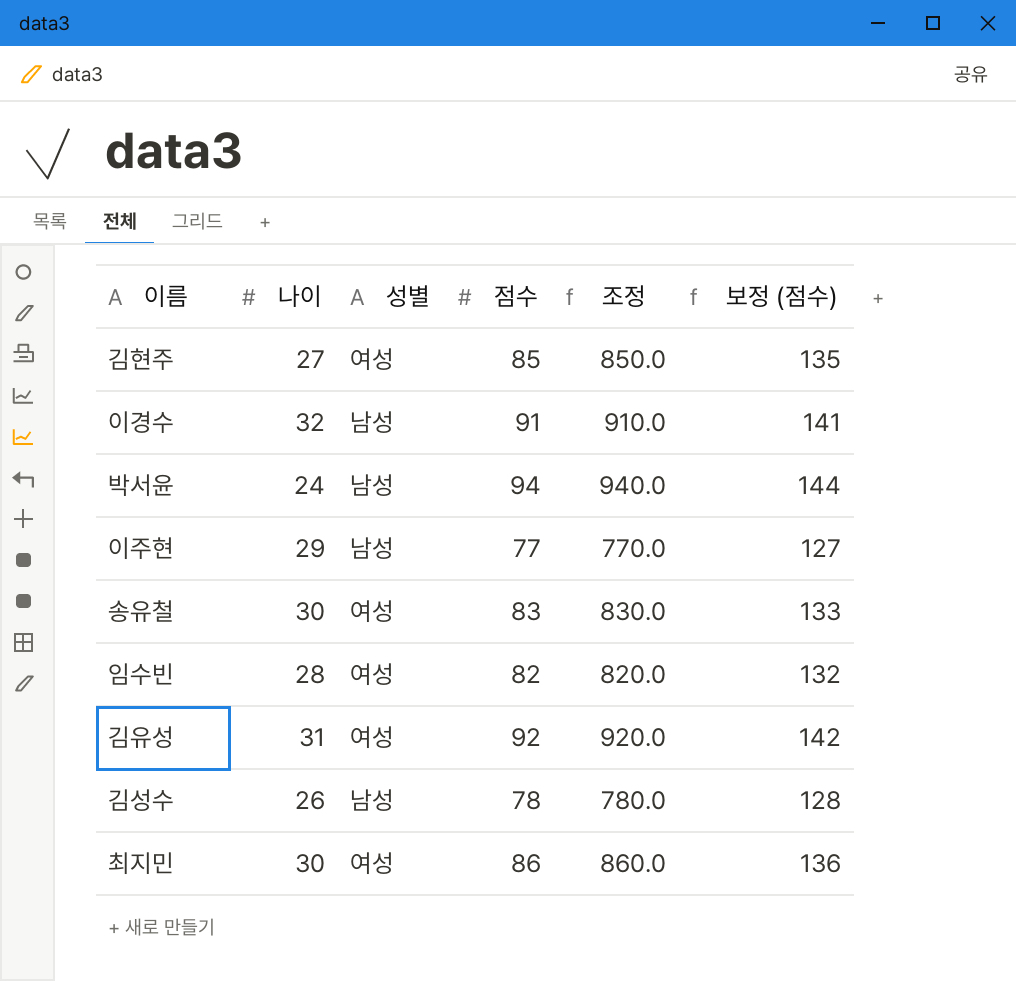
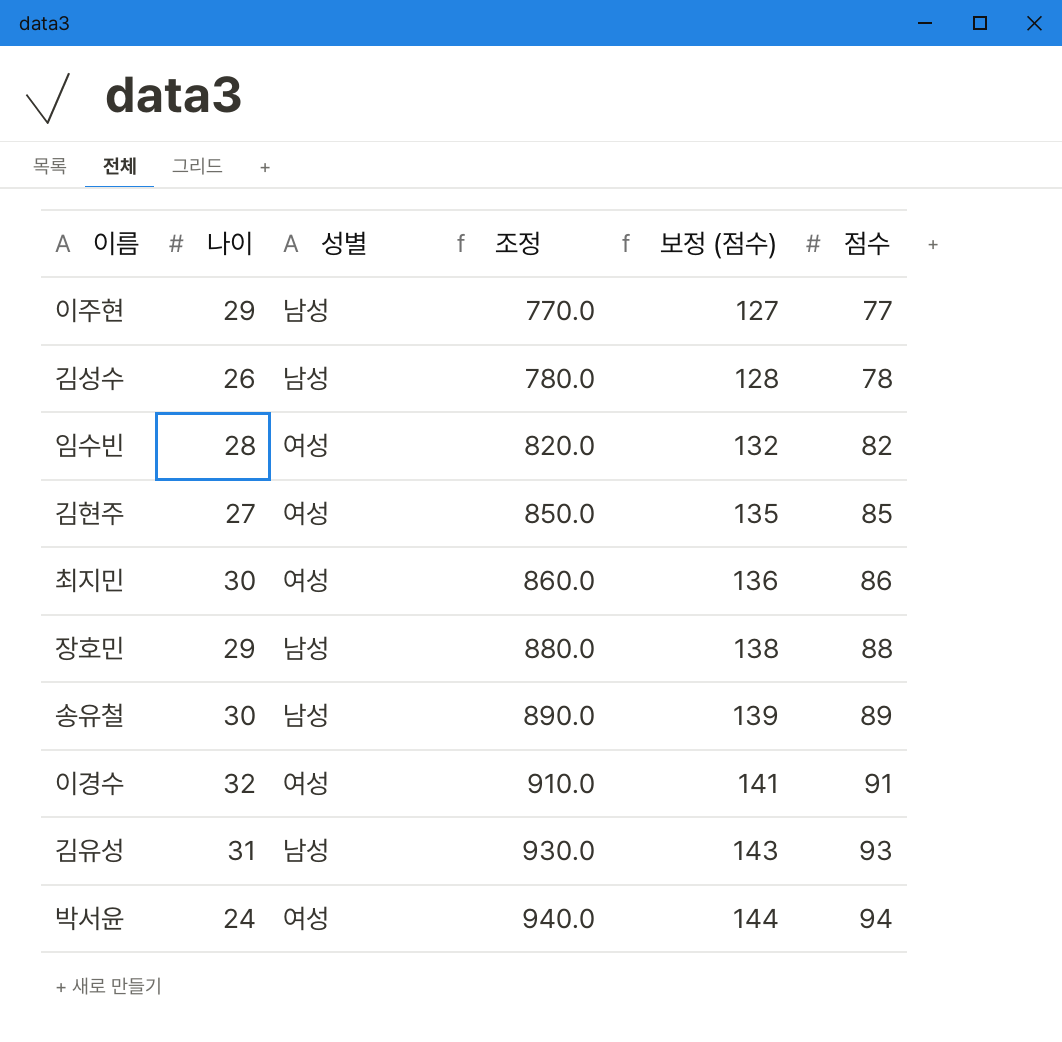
row order: none -> 조정 ascending
column 점수 | position: 4 -> 6
row 장호민: none -> 29 | 남성 | 880.0 | 138 | 88
송유철 | 성별: 여성 -> 남성
송유철 | 조정: 830.0 -> 890.0
송유철 | 보정 (점수): 133 -> 139
송유철 | 점수: 83 -> 89
이경수 | 성별: 남성 -> 여성
김유성 | 성별: 여성 -> 남성
김유성 | 조정: 920.0 -> 930.0
김유성 | 보정 (점수): 142 -> 143
김유성 | 점수: 92 -> 93
박서윤 | 성별: 남성 -> 여성

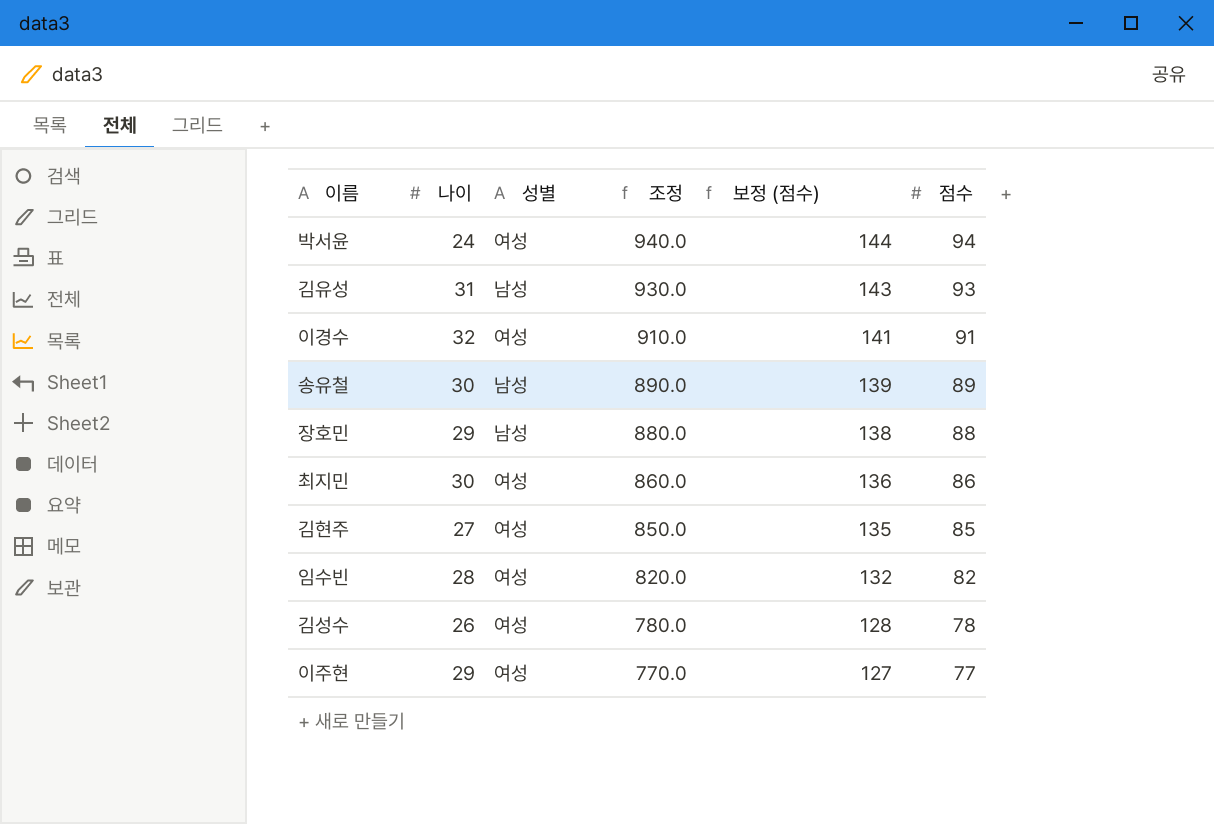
row order: 조정 ascending -> 조정 descending
김성수 | 성별: 남성 -> 여성
이주현 | 성별: 남성 -> 여성

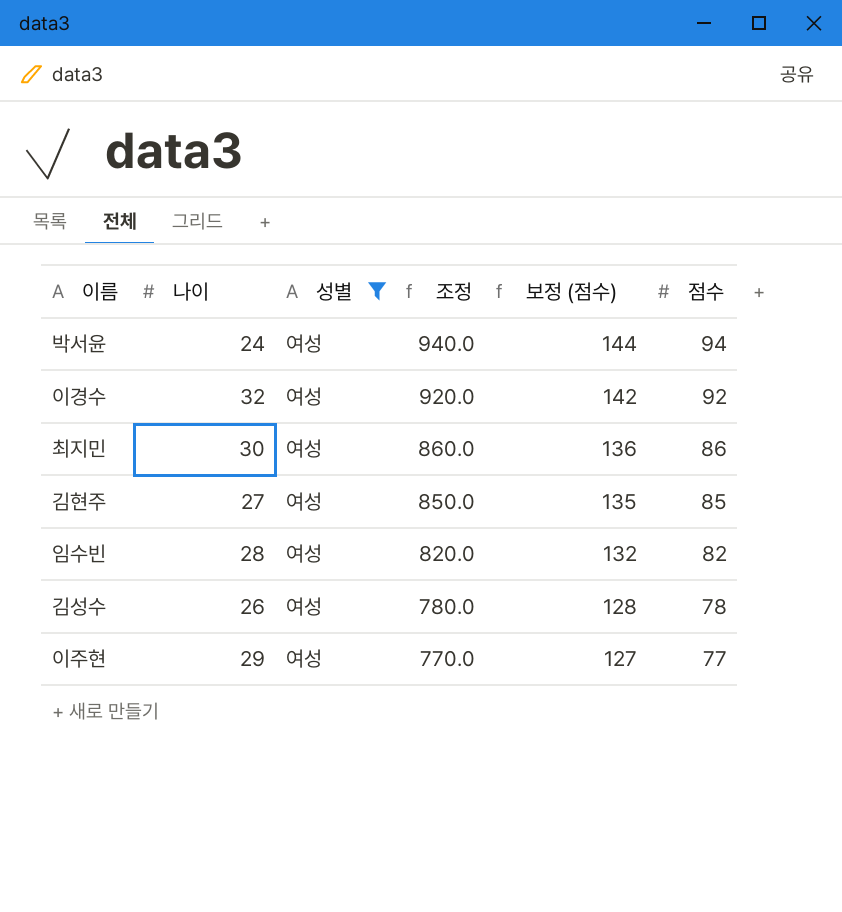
filter: none -> 성별 = 여성
이경수 | 조정: 910.0 -> 920.0
이경수 | 보정 (점수): 141 -> 142
이경수 | 점수: 91 -> 92

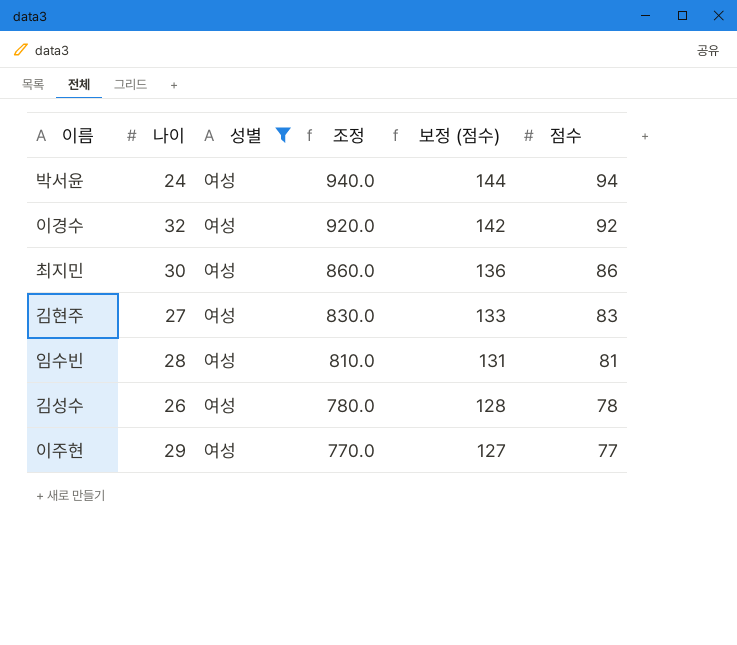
김현주 | 조정: 850.0 -> 830.0
김현주 | 보정 (점수): 135 -> 133
김현주 | 점수: 85 -> 83
임수빈 | 조정: 820.0 -> 810.0
임수빈 | 보정 (점수): 132 -> 131
임수빈 | 점수: 82 -> 81

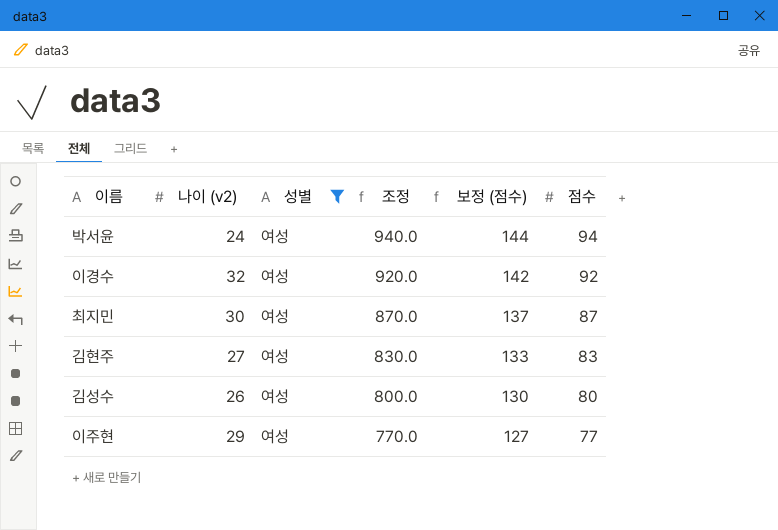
column name: 나이 -> 나이 (v2)
row 임수빈: 28 | 여성 | 810.0 | 131 | 81 -> none
최지민 | 조정: 860.0 -> 870.0
최지민 | 보정 (점수): 136 -> 137
최지민 | 점수: 86 -> 87
김성수 | 조정: 780.0 -> 800.0
김성수 | 보정 (점수): 128 -> 130
김성수 | 점수: 78 -> 80

